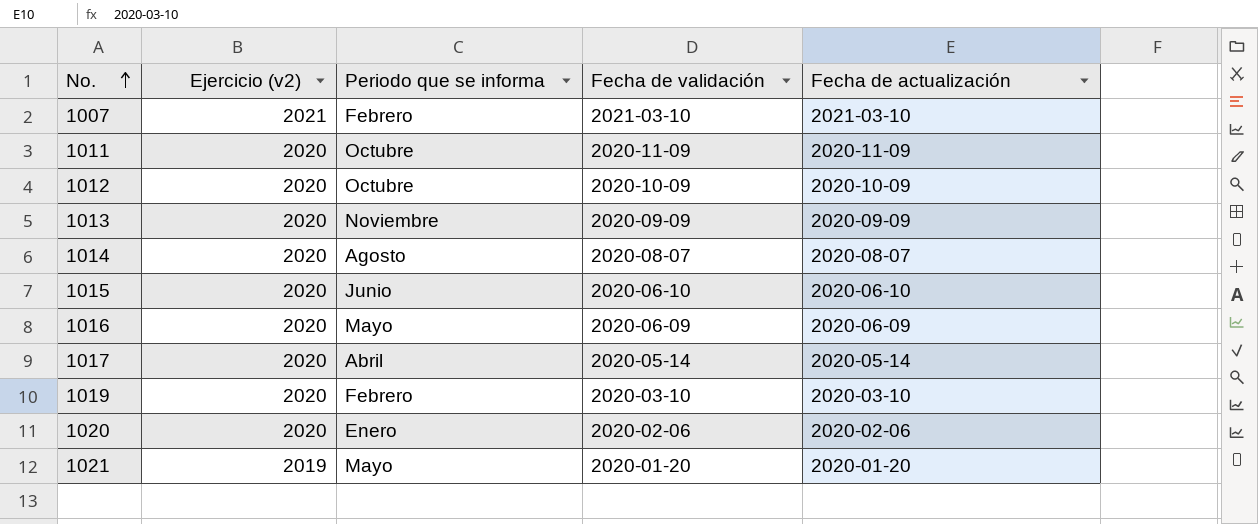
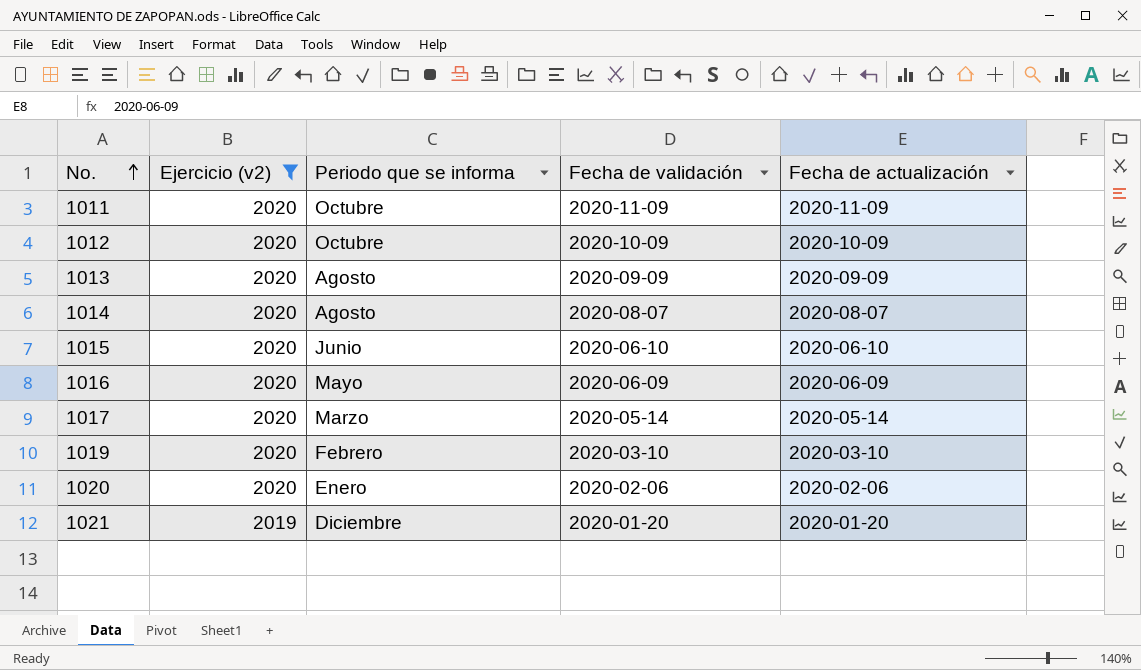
filter: none -> Ejercicio (v2) != 2021
1013 | Periodo que se informa: Noviembre -> Agosto
1017 | Periodo que se informa: Abril -> Marzo
1021 | Periodo que se informa: Mayo -> Diciembre

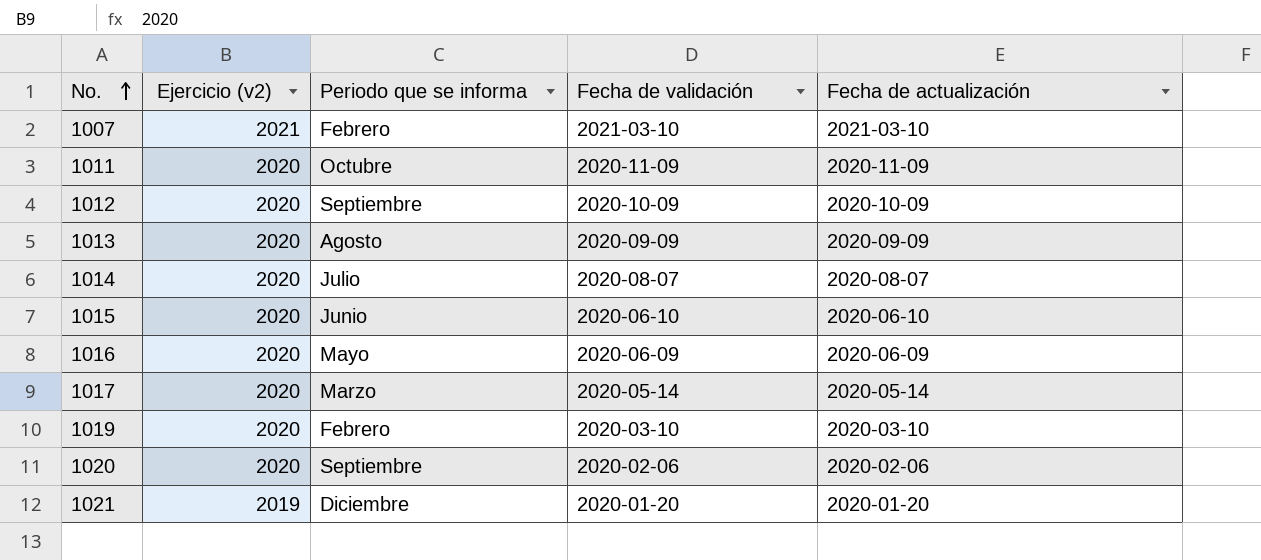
filter: Ejercicio (v2) != 2021 -> none
1012 | Periodo que se informa: Octubre -> Septiembre
1014 | Periodo que se informa: Agosto -> Julio
1020 | Periodo que se informa: Enero -> Septiembre

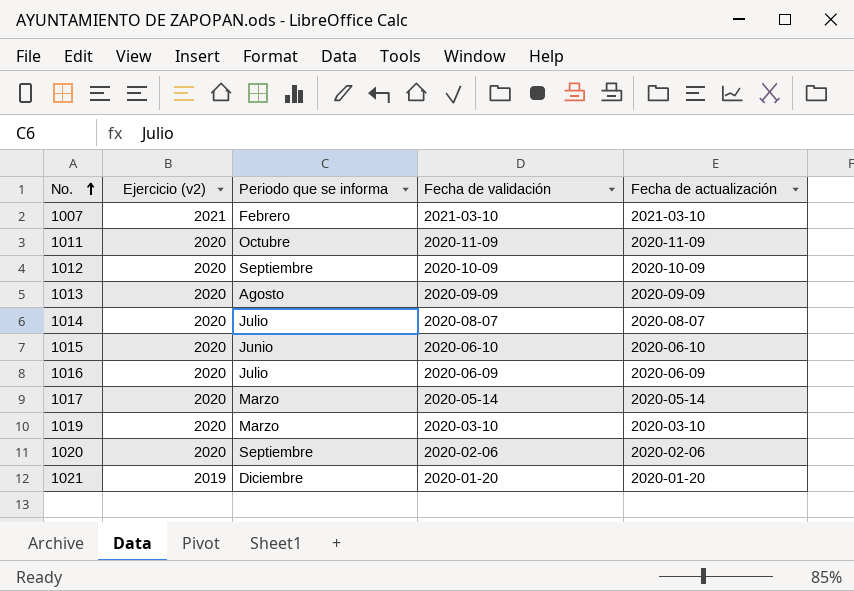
1016 | Periodo que se informa: Mayo -> Julio
1019 | Periodo que se informa: Febrero -> Marzo

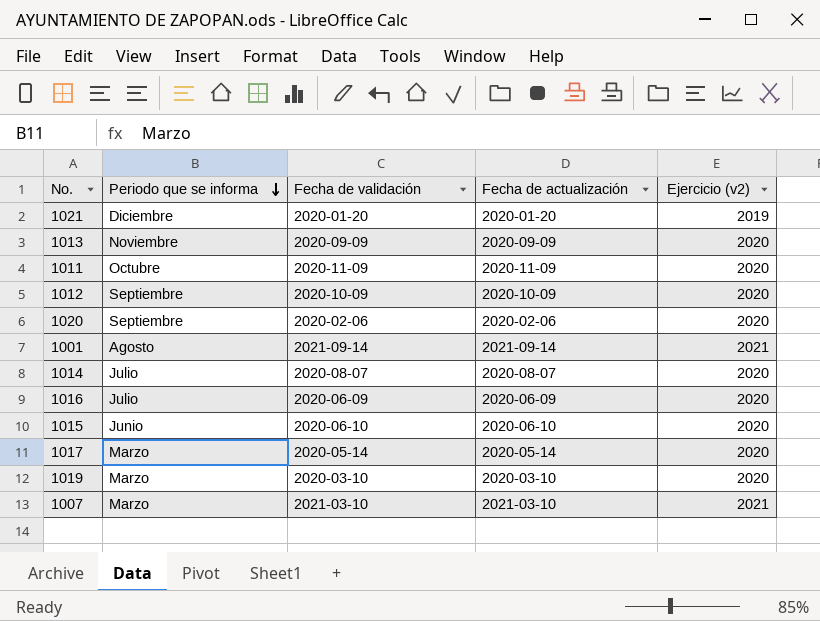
row order: No. ascending -> Periodo que se informa descending
column Ejercicio (v2) | position: 2 -> 5
1013 | Periodo que se informa: Agosto -> Noviembre
row 1001: none -> Agosto | 2021-09-14 | 2021-09-14 | 2021
1007 | Periodo que se informa: Febrero -> Marzo

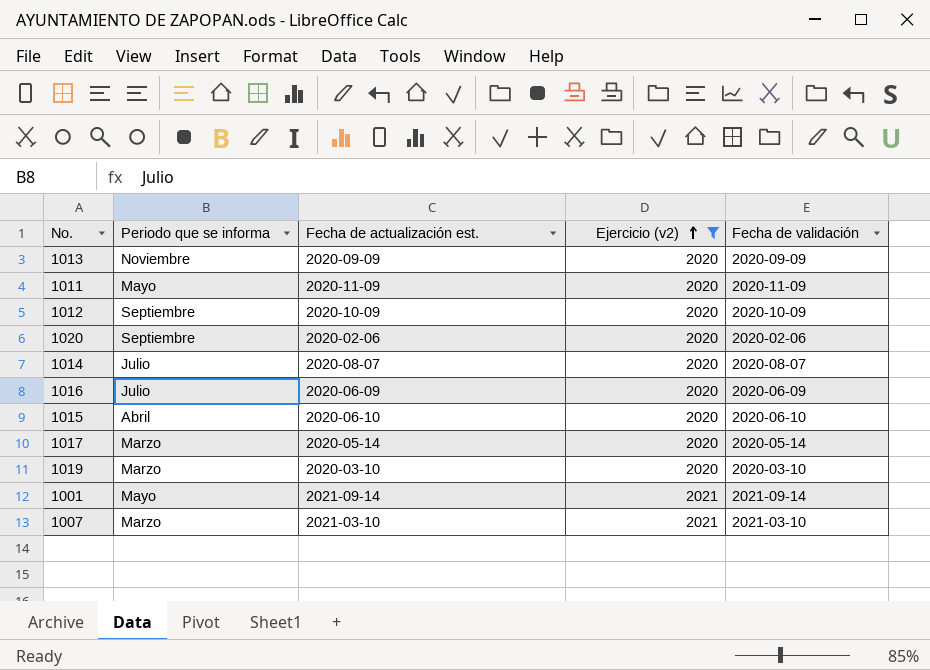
filter: none -> Ejercicio (v2) != 2019
row order: Periodo que se informa descending -> Ejercicio (v2) ascending
column name: Fecha de actualización -> Fecha de actualización est.
column Fecha de validación | position: 3 -> 5
1011 | Periodo que se informa: Octubre -> Mayo
1015 | Periodo que se informa: Junio -> Abril
1001 | Periodo que se informa: Agosto -> Mayo

